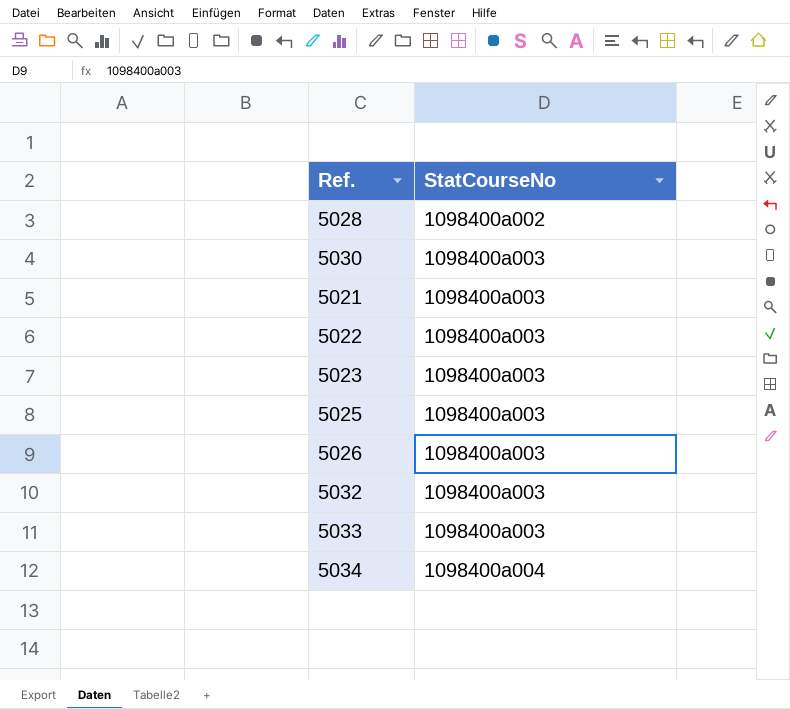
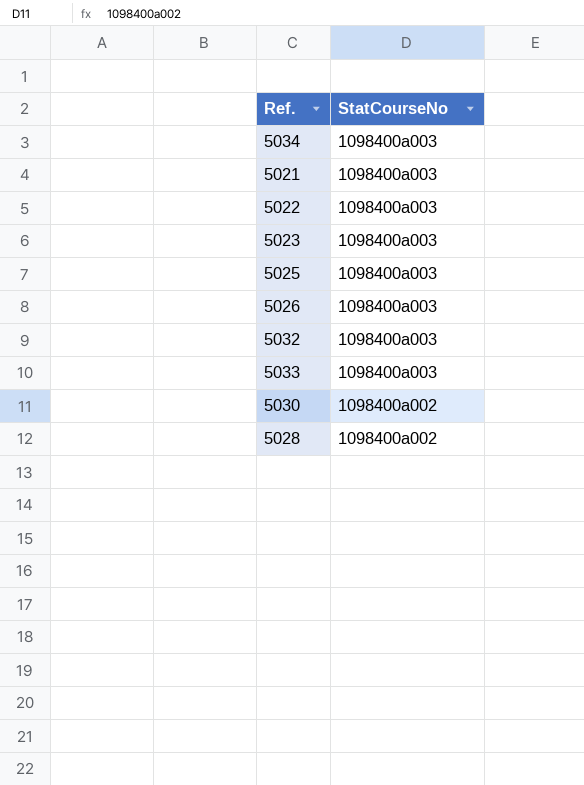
row order: StatCourseNo ascending -> StatCourseNo descending
5034 | StatCourseNo: 1098400a004 -> 1098400a003
5030 | StatCourseNo: 1098400a003 -> 1098400a002

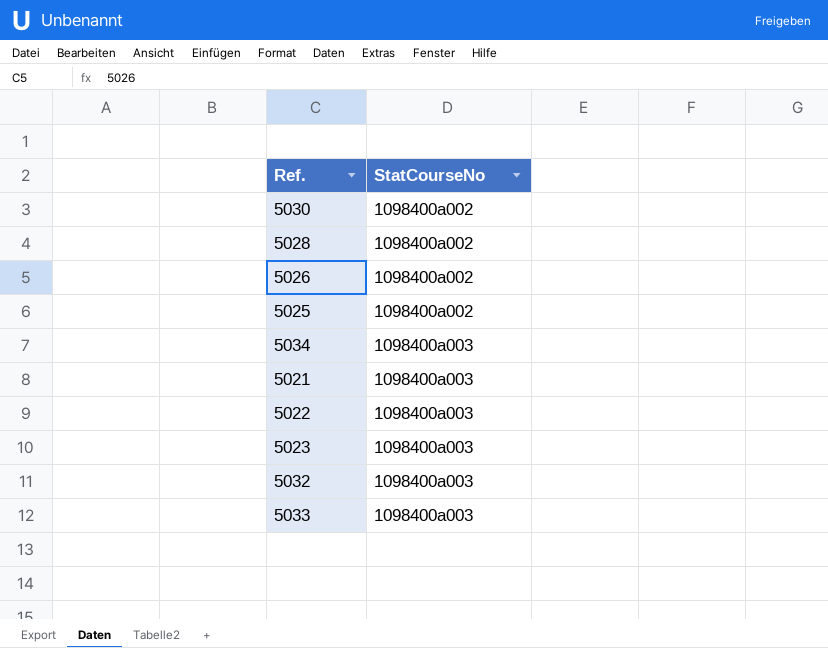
row order: StatCourseNo descending -> StatCourseNo ascending
5026 | StatCourseNo: 1098400a003 -> 1098400a002
5025 | StatCourseNo: 1098400a003 -> 1098400a002

